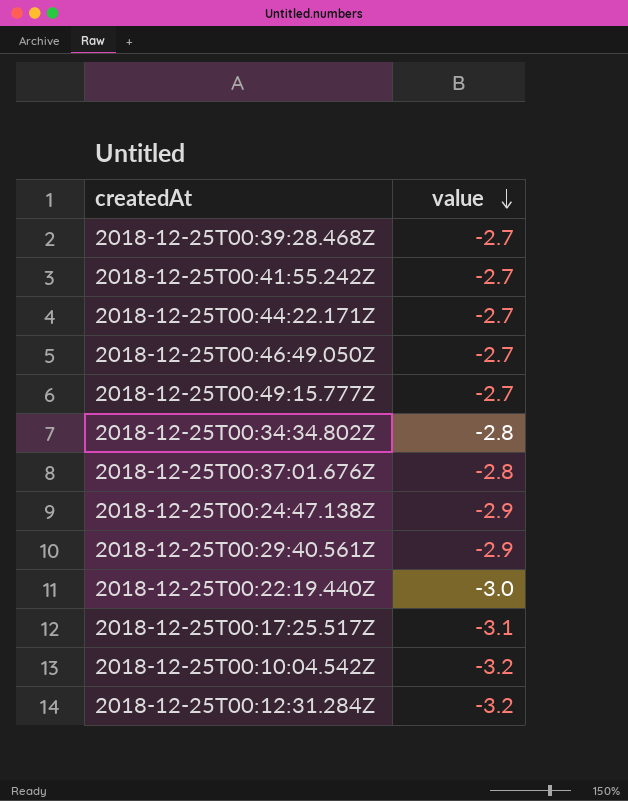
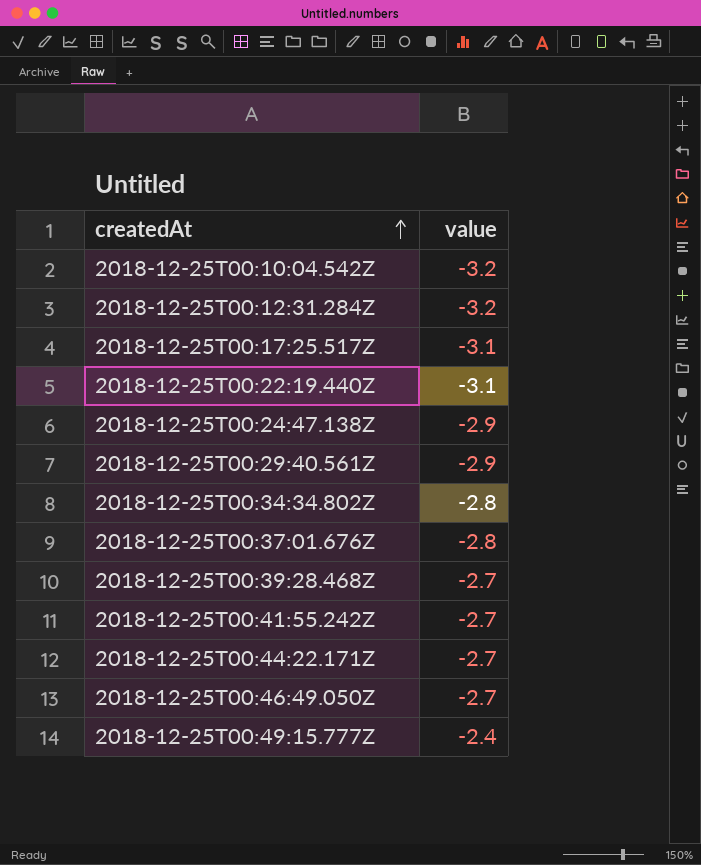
row order: value descending -> createdAt ascending
2018-12-25T00:22:19.440Z | value: -3.0 -> -3.1
2018-12-25T00:49:15.777Z | value: -2.7 -> -2.4

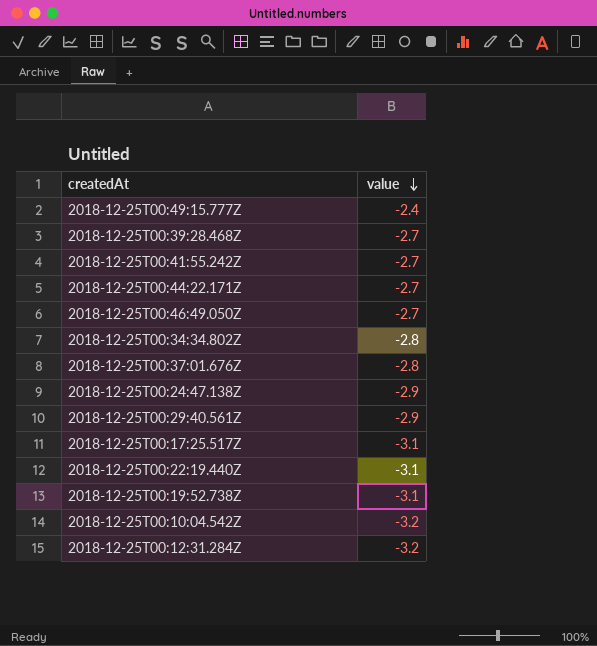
row order: createdAt ascending -> value descending
row 2018-12-25T00:19:52.738Z: none -> -3.1

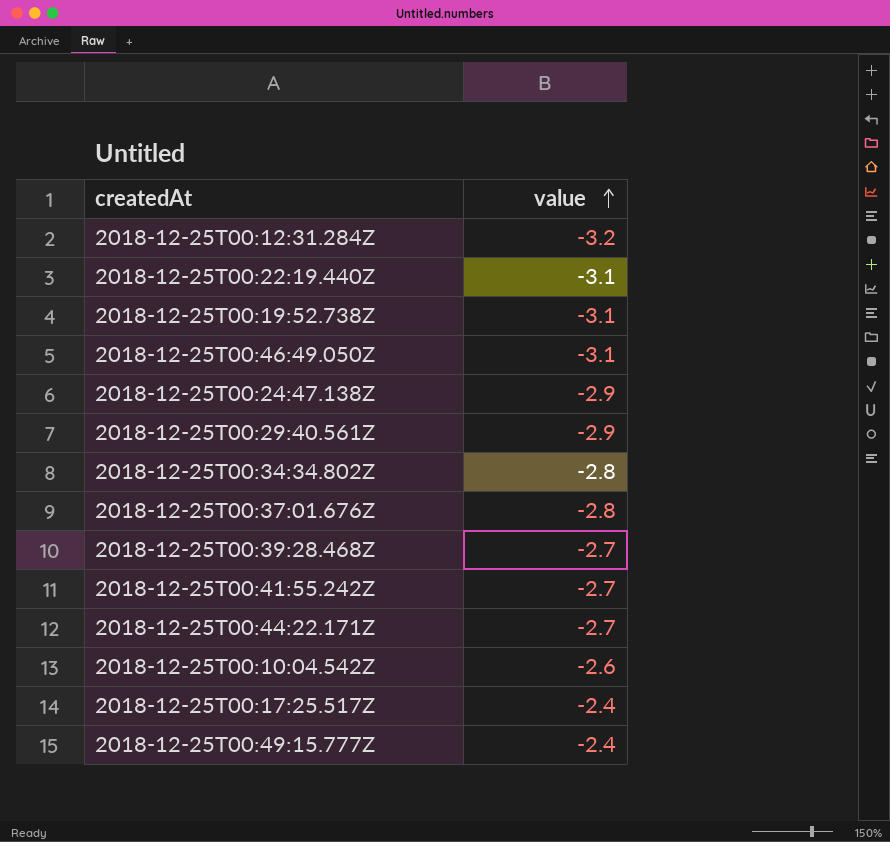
row order: value descending -> value ascending
2018-12-25T00:46:49.050Z | value: -2.7 -> -3.1
2018-12-25T00:10:04.542Z | value: -3.2 -> -2.6
2018-12-25T00:17:25.517Z | value: -3.1 -> -2.4

